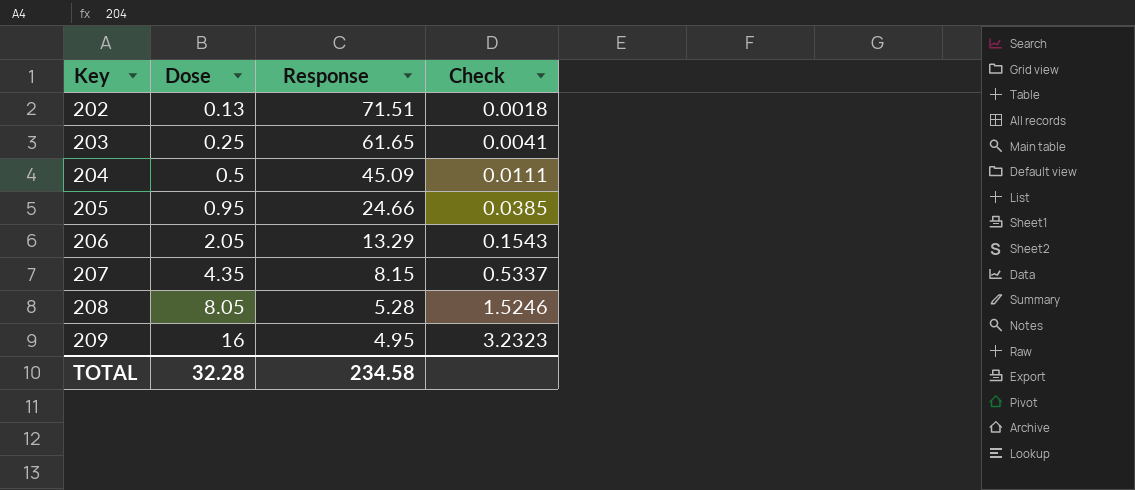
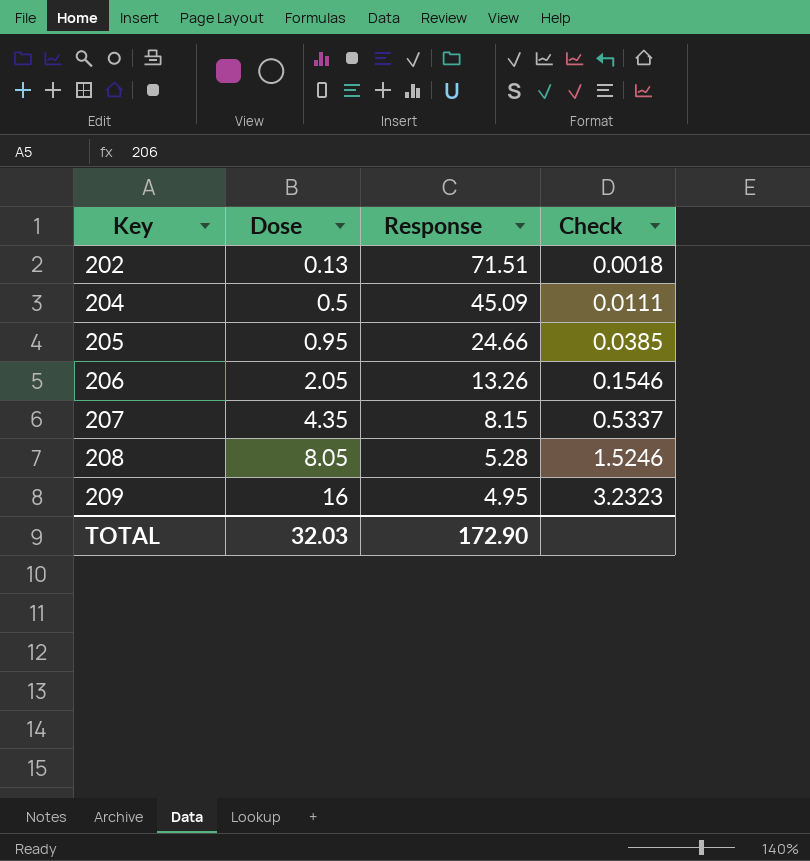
row 203: 0.25 | 61.65 | 0.0041 -> none
206 | Response: 13.29 -> 13.26
206 | Check: 0.1543 -> 0.1546
TOTAL | Dose: 32.28 -> 32.03
TOTAL | Response: 234.58 -> 172.90

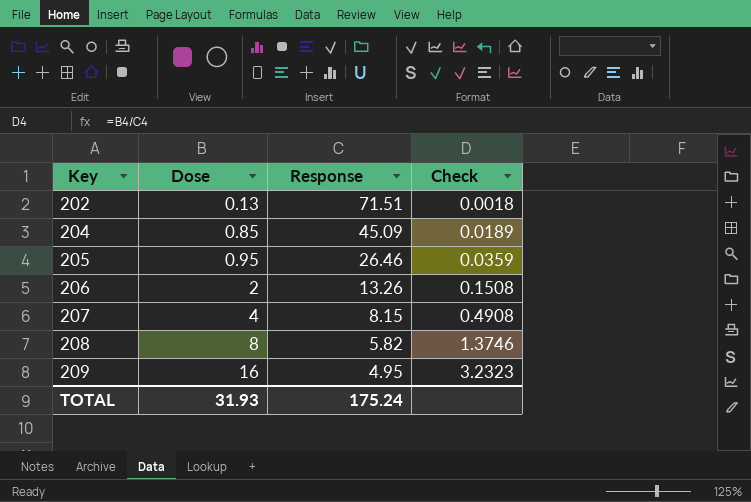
204 | Dose: 0.5 -> 0.85
204 | Check: 0.0111 -> 0.0189
205 | Response: 24.66 -> 26.46
205 | Check: 0.0385 -> 0.0359
206 | Dose: 2.05 -> 2
206 | Check: 0.1546 -> 0.1508
207 | Dose: 4.35 -> 4
207 | Check: 0.5337 -> 0.4908
208 | Dose: 8.05 -> 8
208 | Response: 5.28 -> 5.82
208 | Check: 1.5246 -> 1.3746
TOTAL | Dose: 32.03 -> 31.93
TOTAL | Response: 172.90 -> 175.24

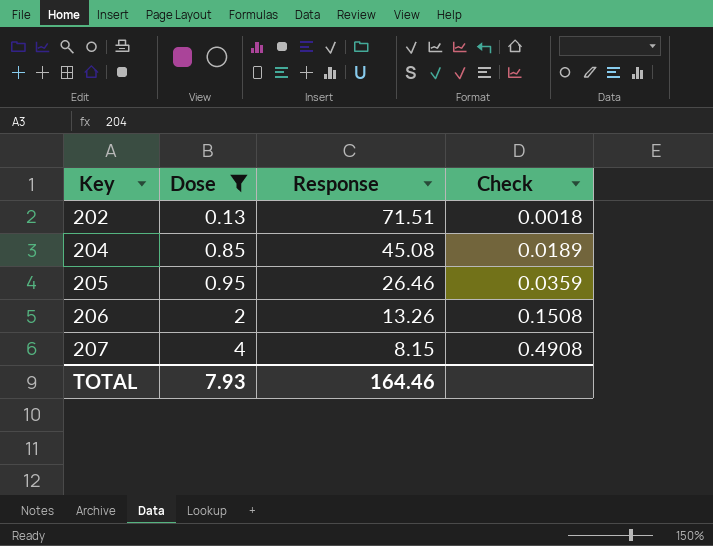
filter: none -> Dose <= 4
204 | Response: 45.09 -> 45.08
TOTAL | Dose: 31.93 -> 7.93
TOTAL | Response: 175.24 -> 164.46

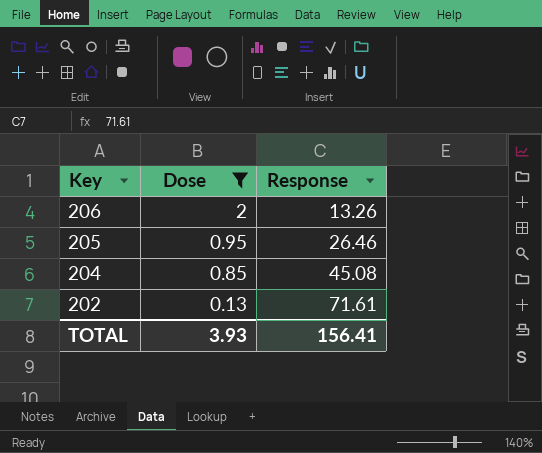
row order: Key ascending -> Key descending
column Check | formula: [Dose] / [Response] -> none
row 207: 4 | 8.15 | 0.4908 -> none
202 | Response: 71.51 -> 71.61
TOTAL | Dose: 7.93 -> 3.93
TOTAL | Response: 164.46 -> 156.41

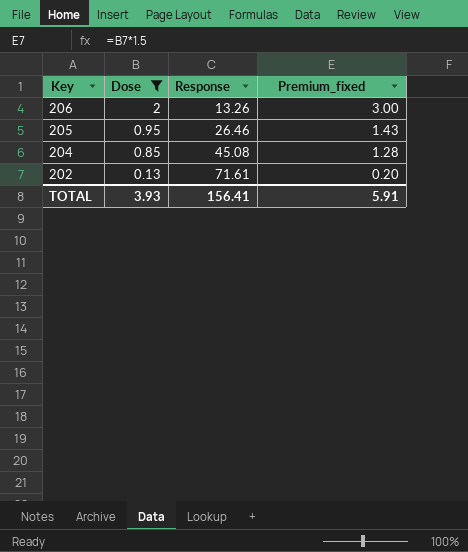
column Premium_fixed | formula: none -> [Dose] * 1.5

